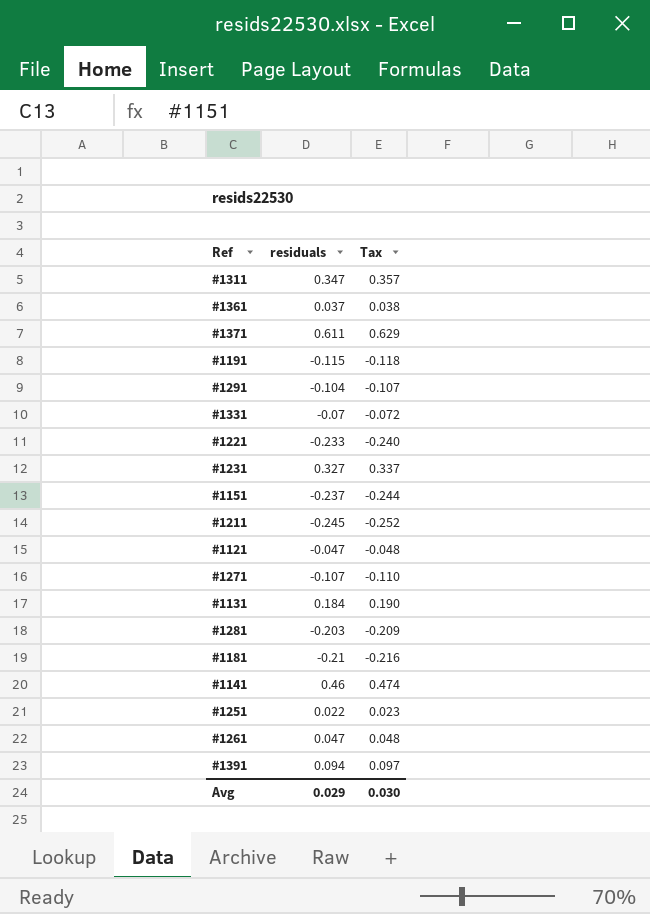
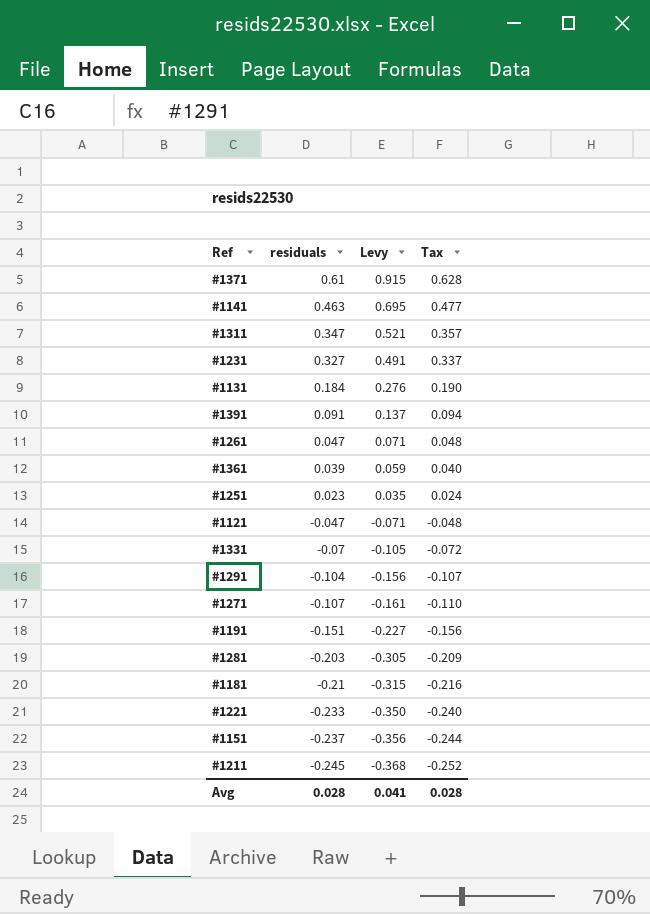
row order: none -> residuals descending
column Levy | formula: none -> [residuals] * 1.5
#1371 | residuals: 0.611 -> 0.61
#1371 | Tax: 0.629 -> 0.628
#1141 | residuals: 0.46 -> 0.463
#1141 | Tax: 0.474 -> 0.477
#1391 | residuals: 0.094 -> 0.091
#1391 | Tax: 0.097 -> 0.094
#1361 | residuals: 0.037 -> 0.039
#1361 | Tax: 0.038 -> 0.040
#1251 | residuals: 0.022 -> 0.023
#1251 | Tax: 0.023 -> 0.024
#1191 | residuals: -0.115 -> -0.151
#1191 | Tax: -0.118 -> -0.156
Avg | residuals: 0.029 -> 0.028
Avg | Tax: 0.030 -> 0.028

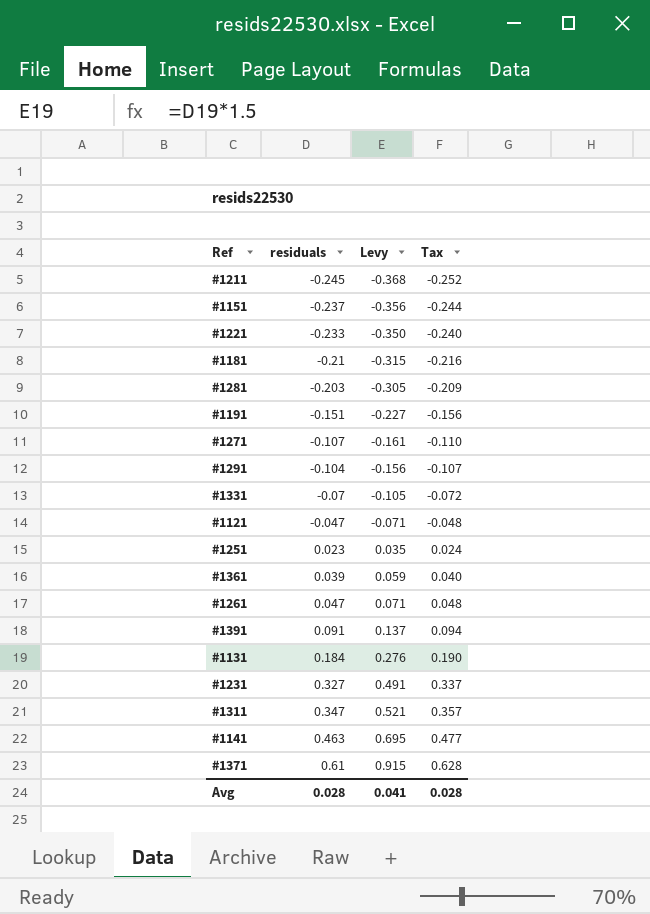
row order: residuals descending -> residuals ascending

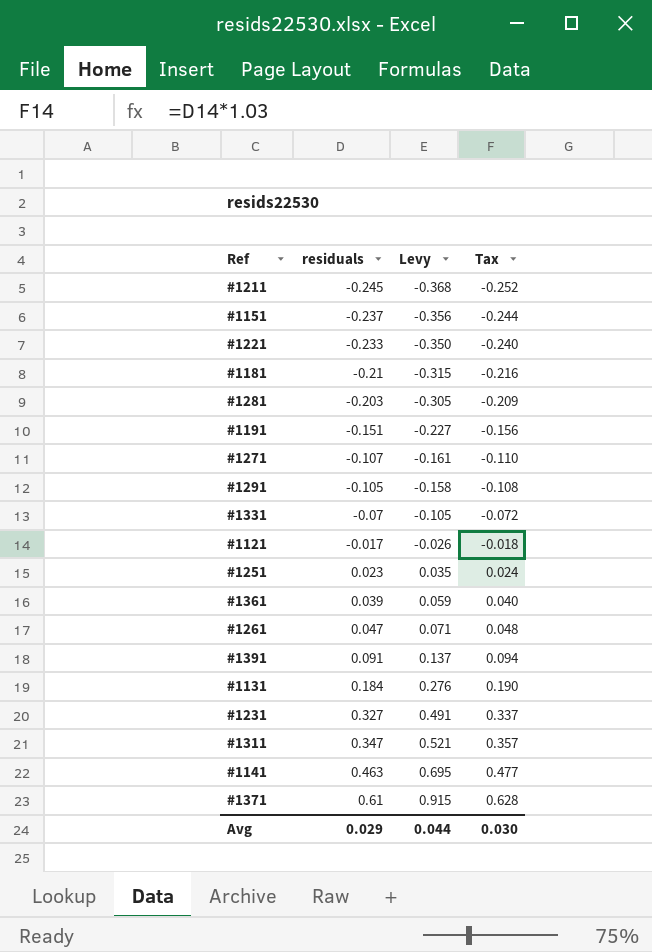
#1291 | residuals: -0.104 -> -0.105
#1291 | Levy: -0.156 -> -0.158
#1291 | Tax: -0.107 -> -0.108
#1121 | residuals: -0.047 -> -0.017
#1121 | Levy: -0.071 -> -0.026
#1121 | Tax: -0.048 -> -0.018
Avg | residuals: 0.028 -> 0.029
Avg | Levy: 0.041 -> 0.044
Avg | Tax: 0.028 -> 0.030

